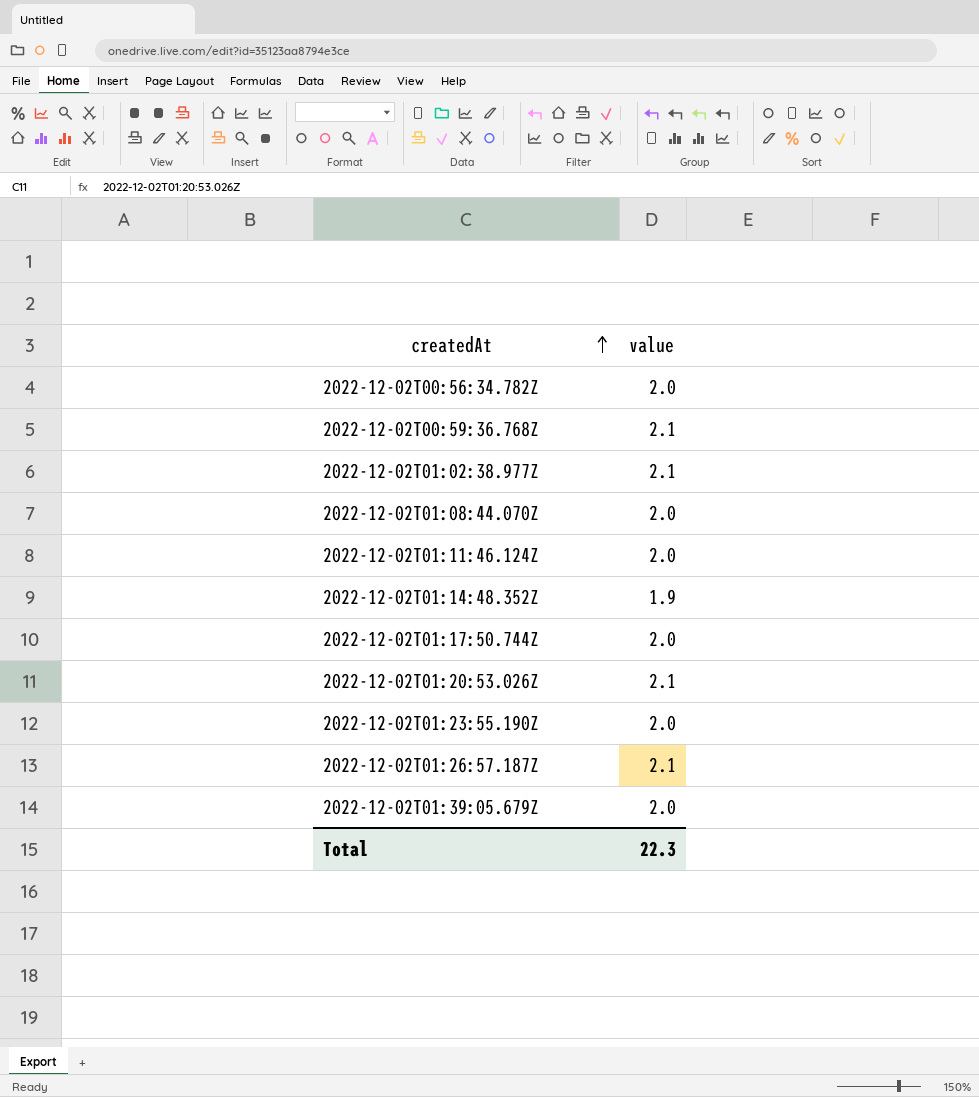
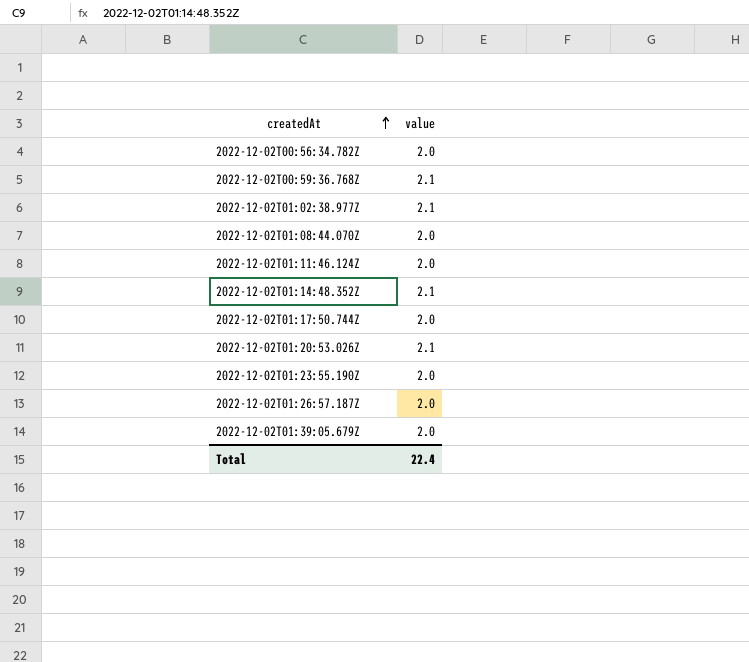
2022-12-02T01:14:48.352Z | value: 1.9 -> 2.1
2022-12-02T01:26:57.187Z | value: 2.1 -> 2.0
Total | value: 22.3 -> 22.4

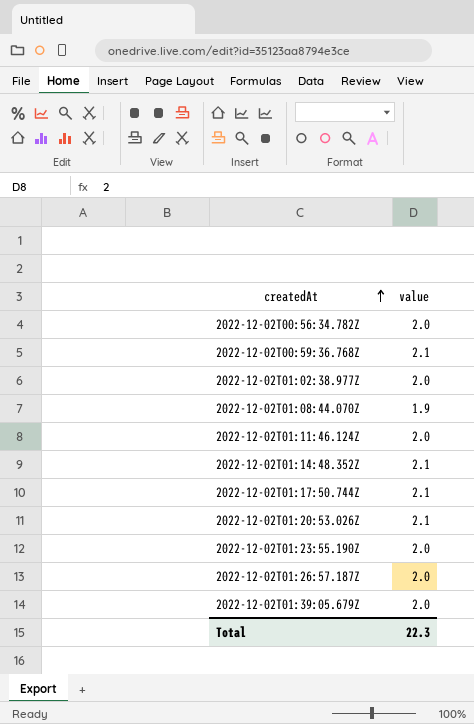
2022-12-02T01:02:38.977Z | value: 2.1 -> 2.0
2022-12-02T01:08:44.070Z | value: 2.0 -> 1.9
2022-12-02T01:17:50.744Z | value: 2.0 -> 2.1
Total | value: 22.4 -> 22.3

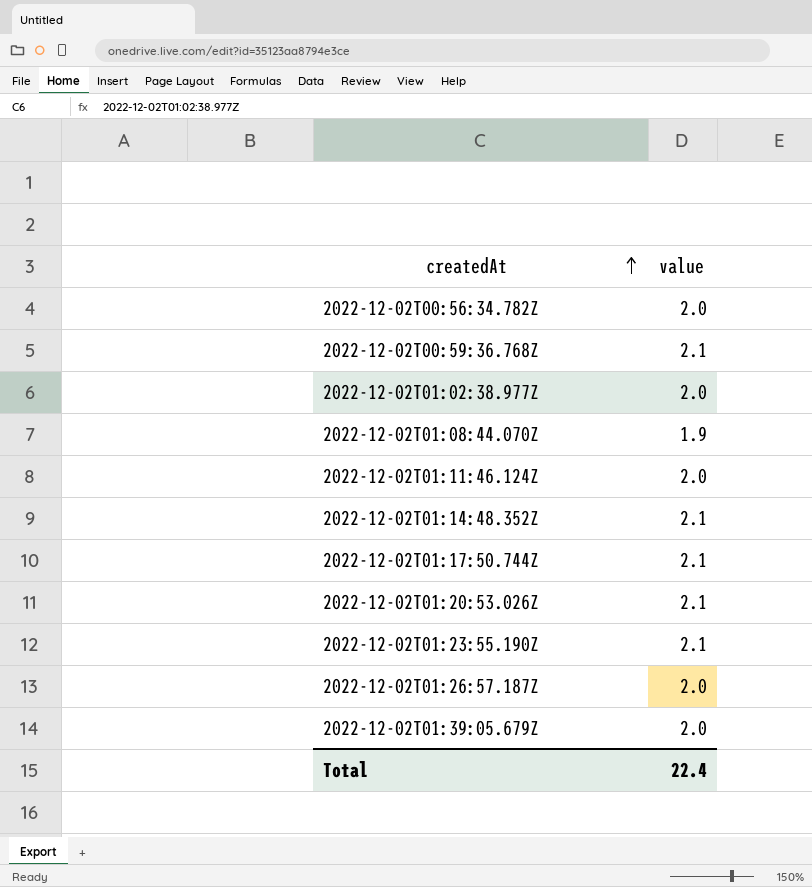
2022-12-02T01:23:55.190Z | value: 2.0 -> 2.1
Total | value: 22.3 -> 22.4

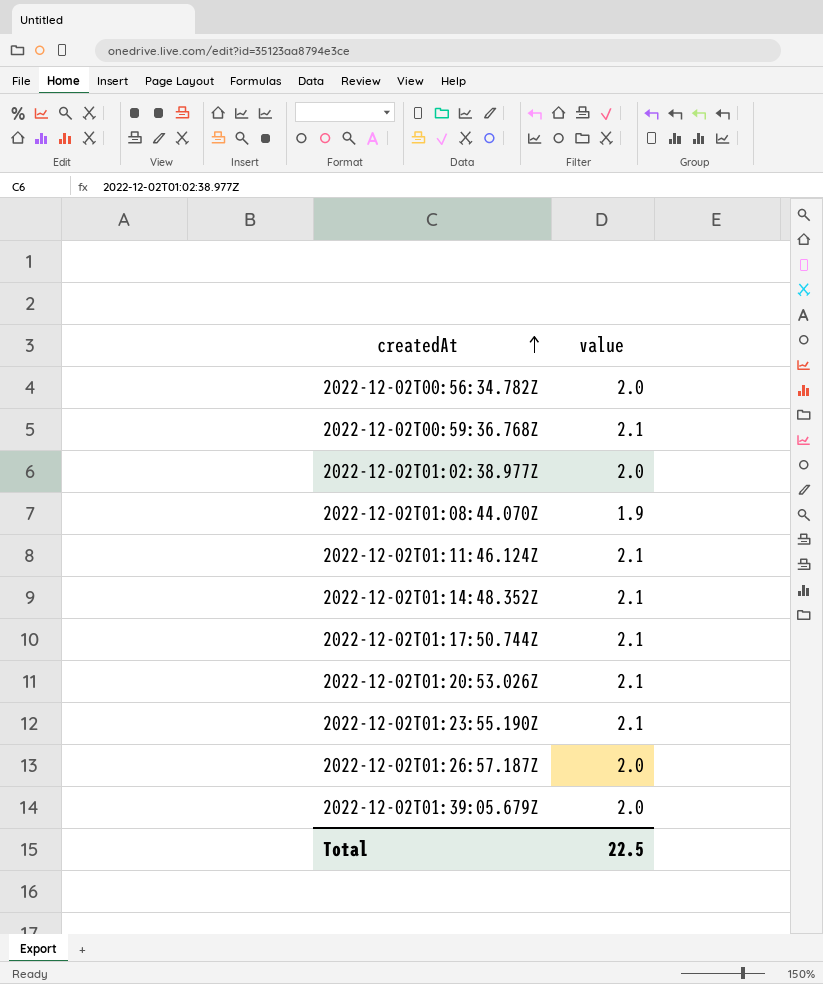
2022-12-02T01:11:46.124Z | value: 2.0 -> 2.1
Total | value: 22.4 -> 22.5

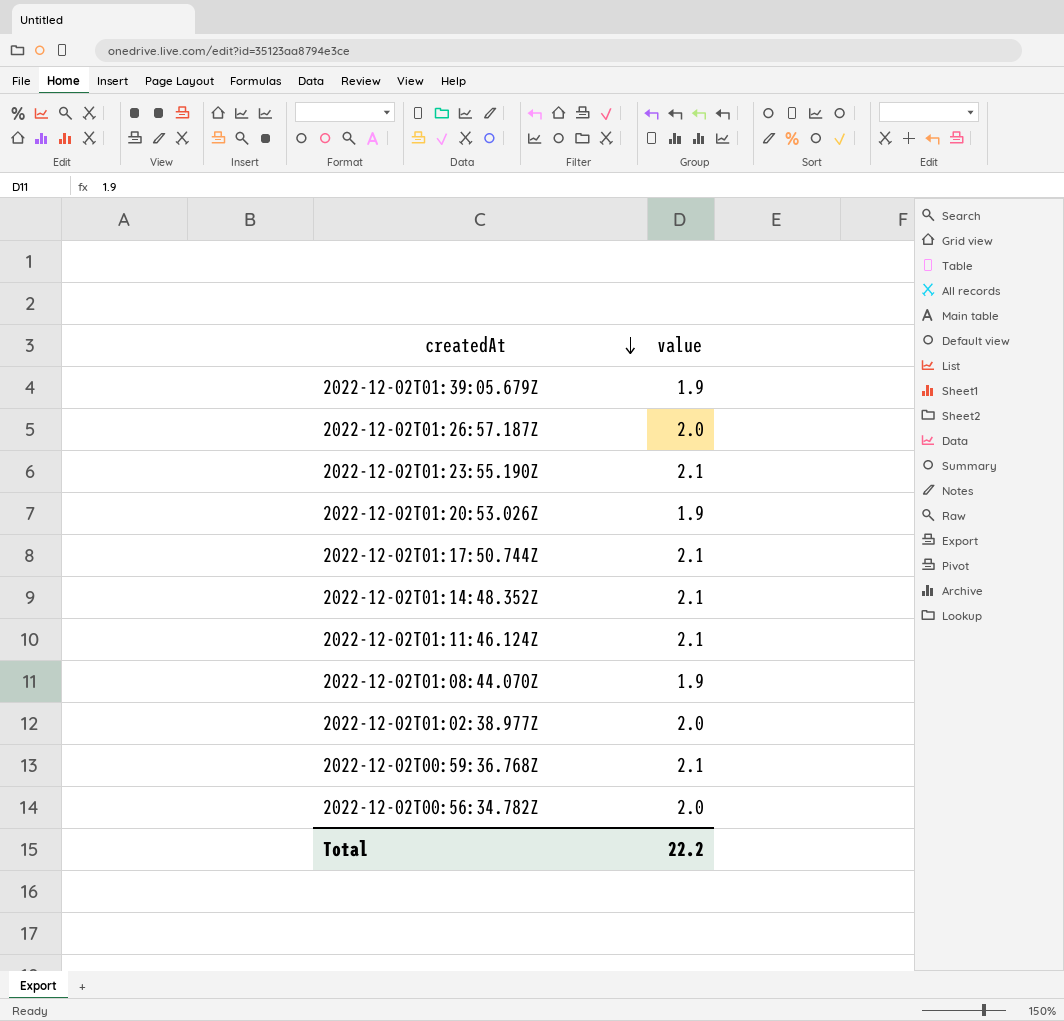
row order: createdAt ascending -> createdAt descending
2022-12-02T01:39:05.679Z | value: 2.0 -> 1.9
2022-12-02T01:20:53.026Z | value: 2.1 -> 1.9
Total | value: 22.5 -> 22.2

